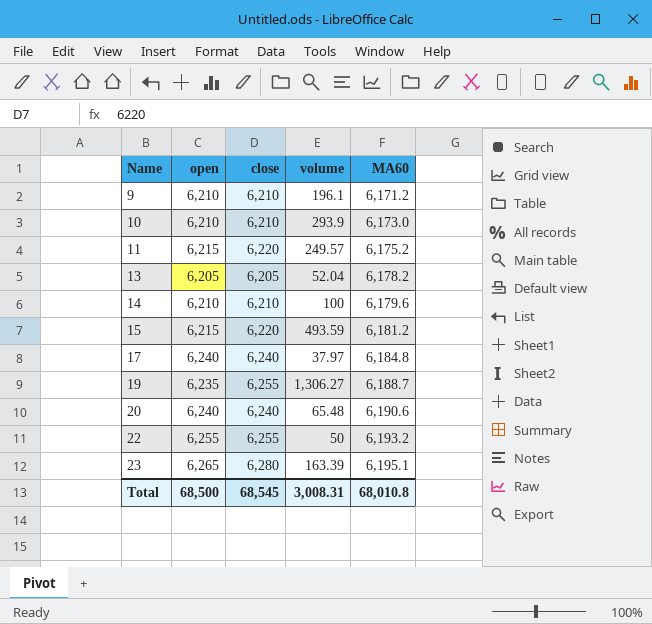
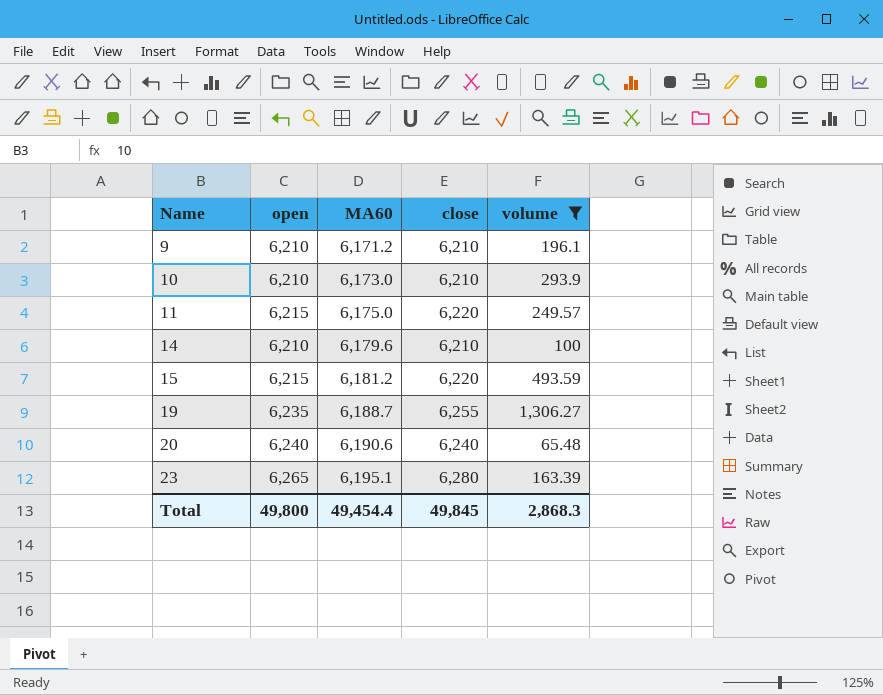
filter: none -> volume >= 65.48
column MA60 | position: 5 -> 3
11 | MA60: 6,175.2 -> 6,175.0
Total | open: 68,500 -> 49,800
Total | MA60: 68,010.8 -> 49,454.4
Total | close: 68,545 -> 49,845
Total | volume: 3,008.31 -> 2,868.3

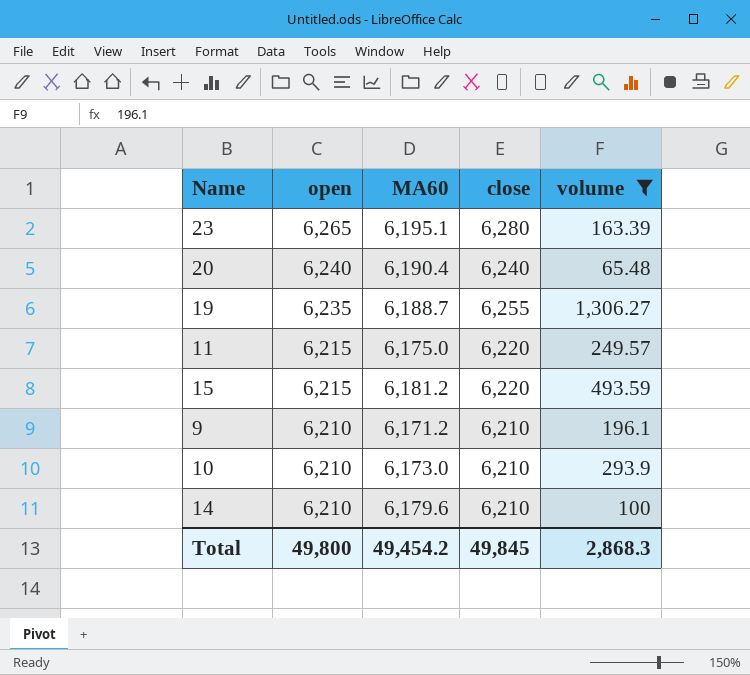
row order: Name ascending -> open descending
20 | MA60: 6,190.6 -> 6,190.4
Total | MA60: 49,454.4 -> 49,454.2

